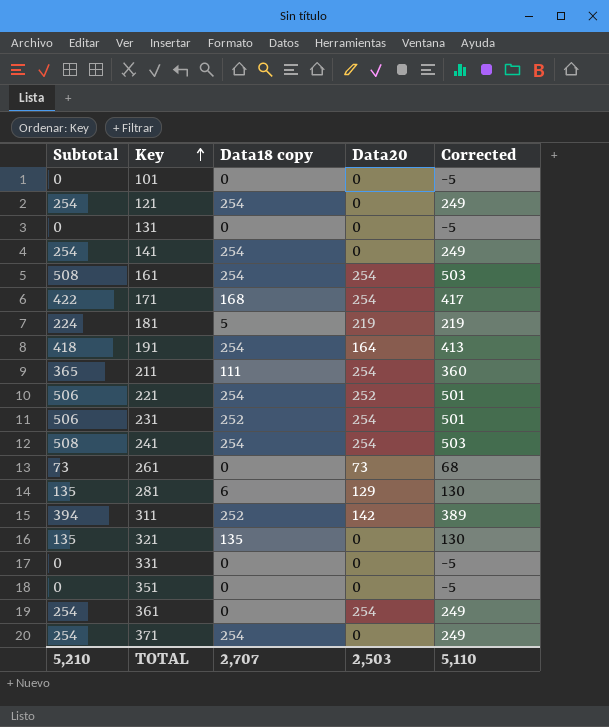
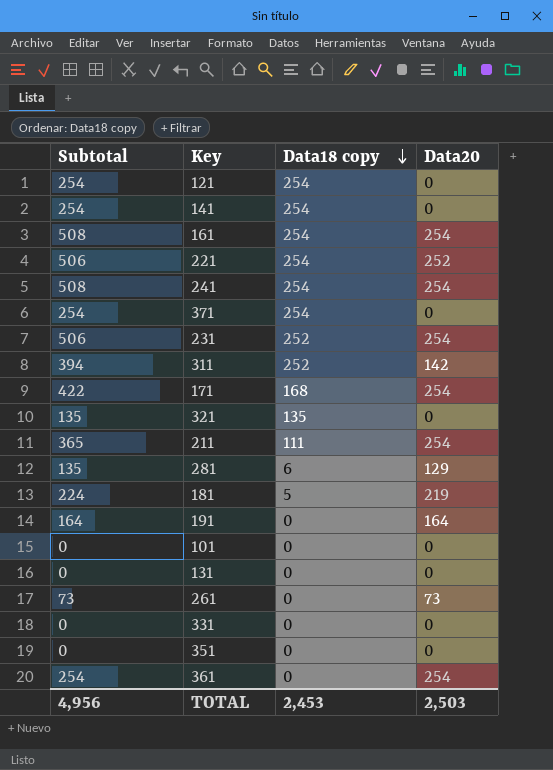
row order: Key ascending -> Data18 copy descending
column Corrected | formula: [Subtotal] - 5 -> none
191 | Subtotal: 418 -> 164
191 | Data18 copy: 254 -> 0
TOTAL | Subtotal: 5,210 -> 4,956
TOTAL | Data18 copy: 2,707 -> 2,453

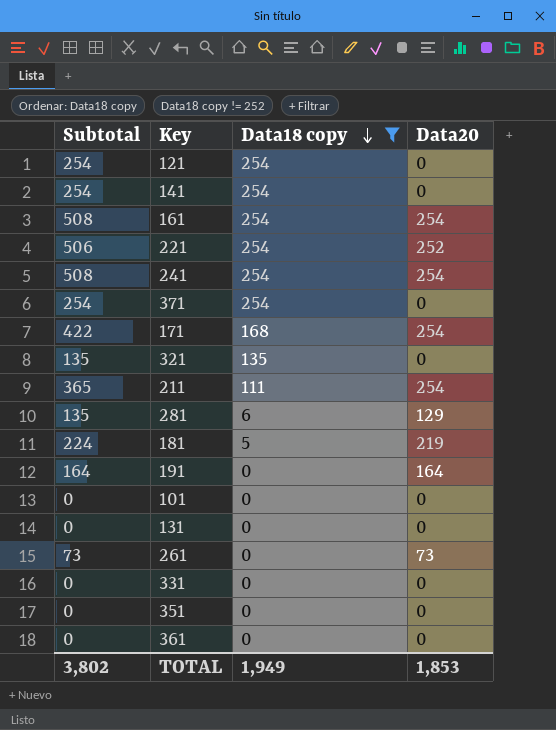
filter: none -> Data18 copy != 252
361 | Subtotal: 254 -> 0
361 | Data20: 254 -> 0
TOTAL | Subtotal: 4,956 -> 3,802
TOTAL | Data18 copy: 2,453 -> 1,949
TOTAL | Data20: 2,503 -> 1,853

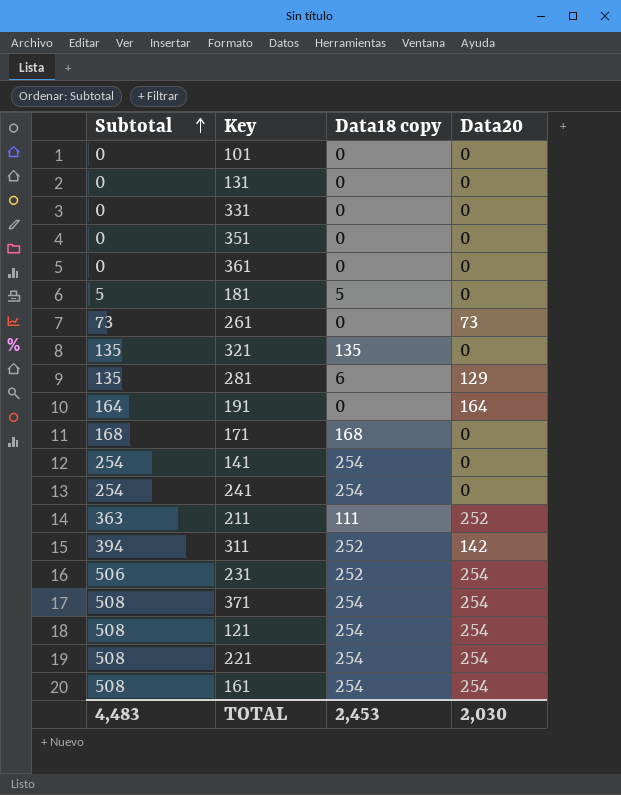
filter: Data18 copy != 252 -> none
row order: Data18 copy descending -> Subtotal ascending
181 | Subtotal: 224 -> 5
181 | Data20: 219 -> 0
171 | Subtotal: 422 -> 168
171 | Data20: 254 -> 0
241 | Subtotal: 508 -> 254
241 | Data20: 254 -> 0
211 | Subtotal: 365 -> 363
211 | Data20: 254 -> 252
371 | Subtotal: 254 -> 508
371 | Data20: 0 -> 254
121 | Subtotal: 254 -> 508
121 | Data20: 0 -> 254
221 | Subtotal: 506 -> 508
221 | Data20: 252 -> 254
TOTAL | Subtotal: 3,802 -> 4,483
TOTAL | Data18 copy: 1,949 -> 2,453
TOTAL | Data20: 1,853 -> 2,030

